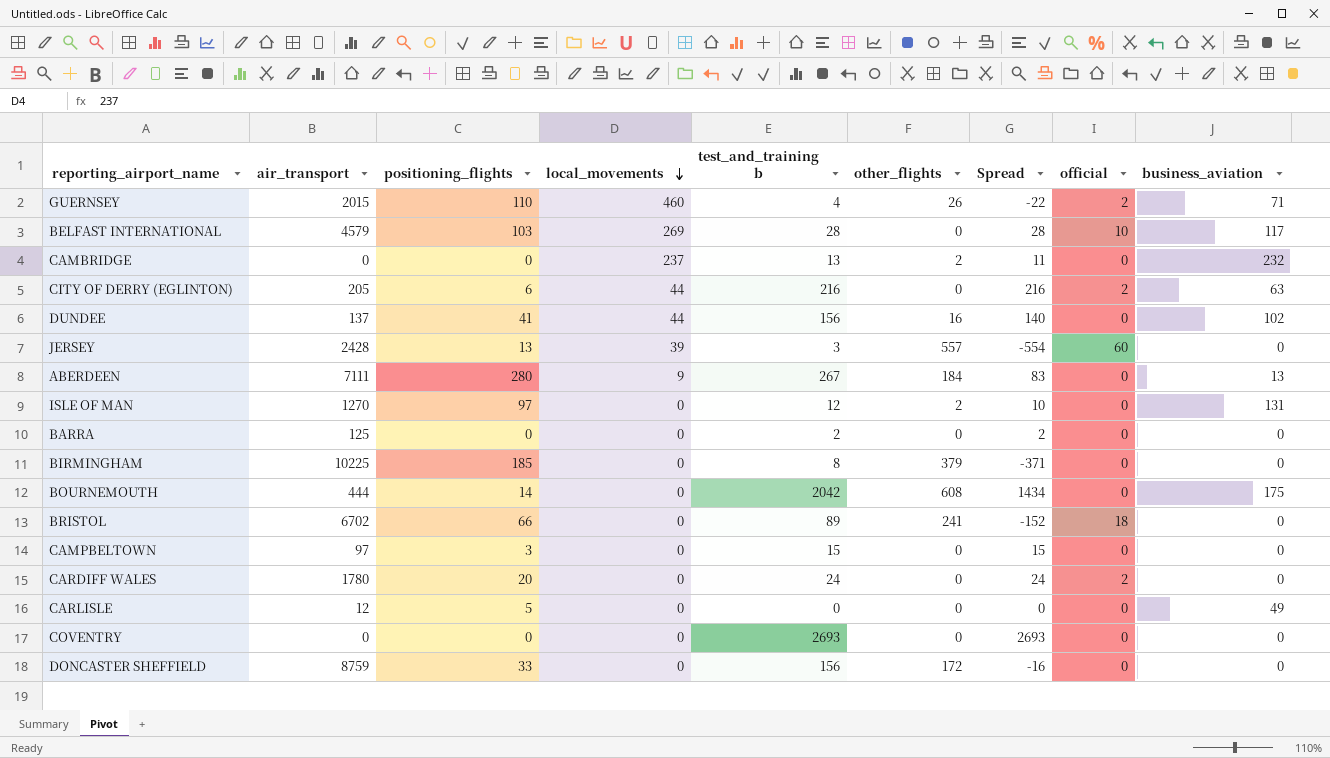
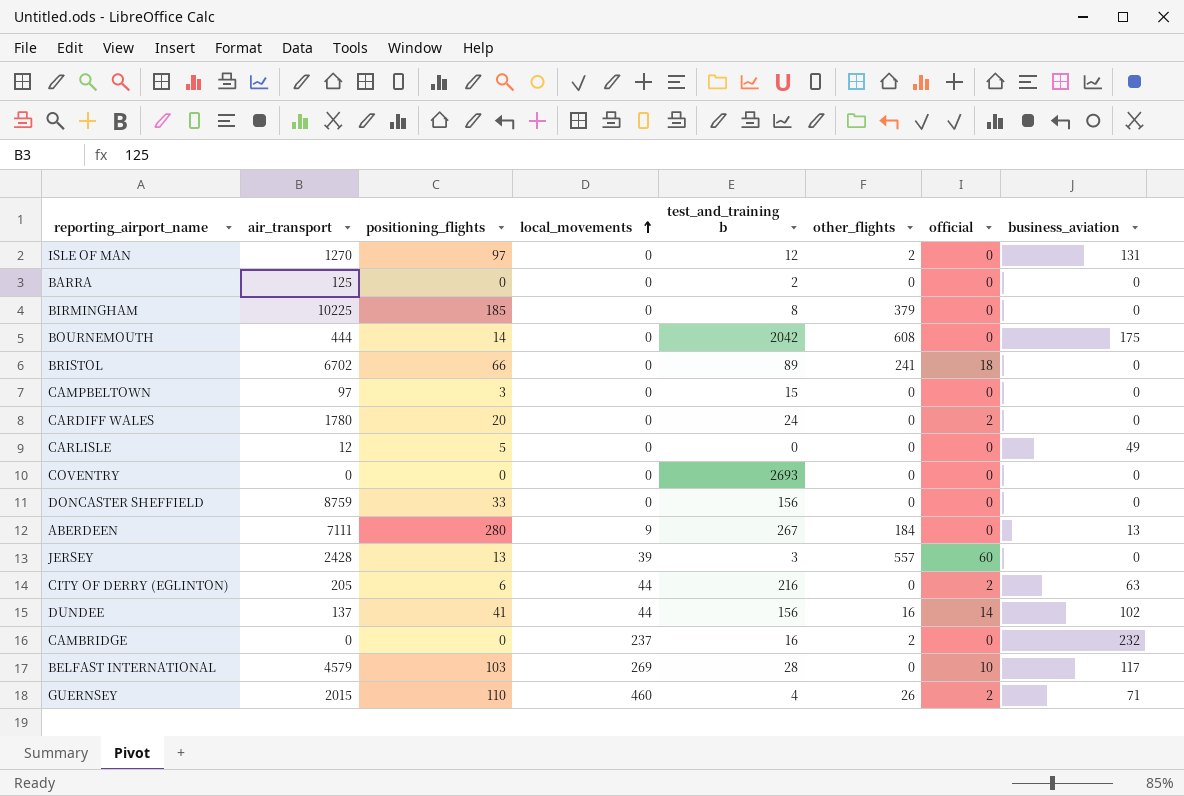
row order: local_movements descending -> local_movements ascending
column Spread | formula: [test_and_training b] - [other_flights] -> none
DONCASTER SHEFFIELD | other_flights: 172 -> 0
DUNDEE | official: 0 -> 14
CAMBRIDGE | test_and_training b: 13 -> 16

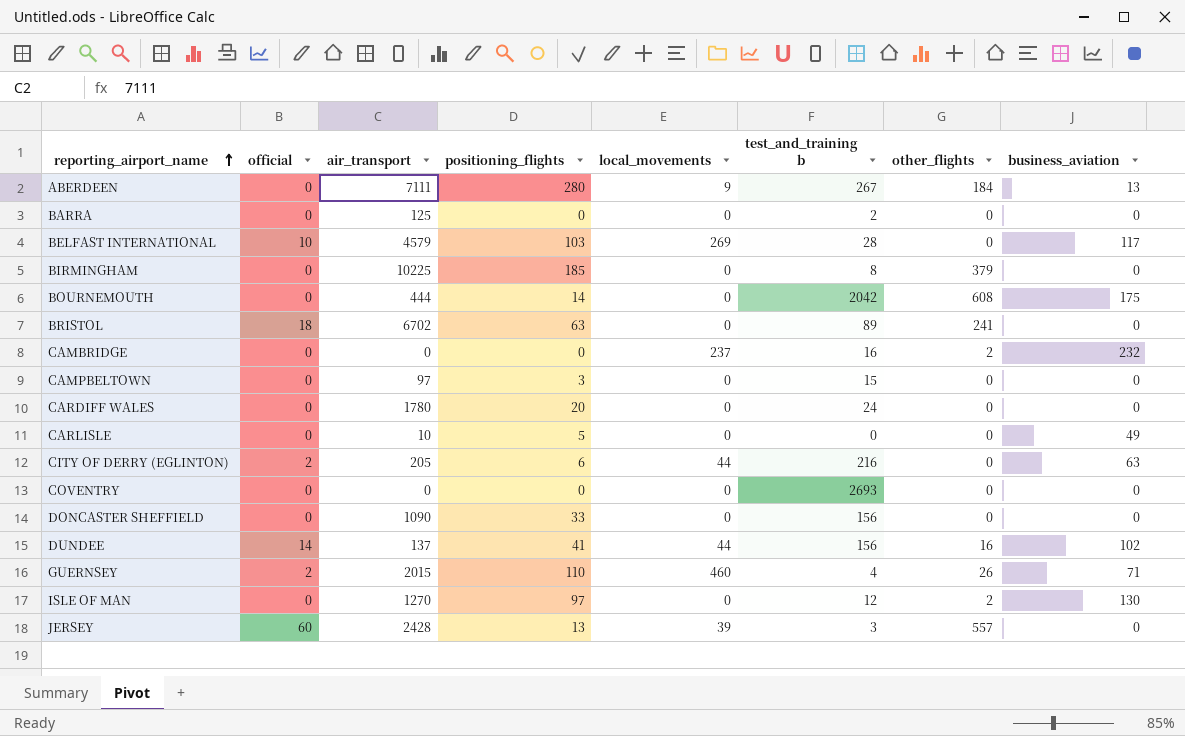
row order: local_movements ascending -> reporting_airport_name ascending
column official | position: 7 -> 2
BRISTOL | positioning_flights: 66 -> 63
CARDIFF WALES | official: 2 -> 0
CARLISLE | air_transport: 12 -> 10
DONCASTER SHEFFIELD | air_transport: 8759 -> 1090
ISLE OF MAN | business_aviation: 131 -> 130

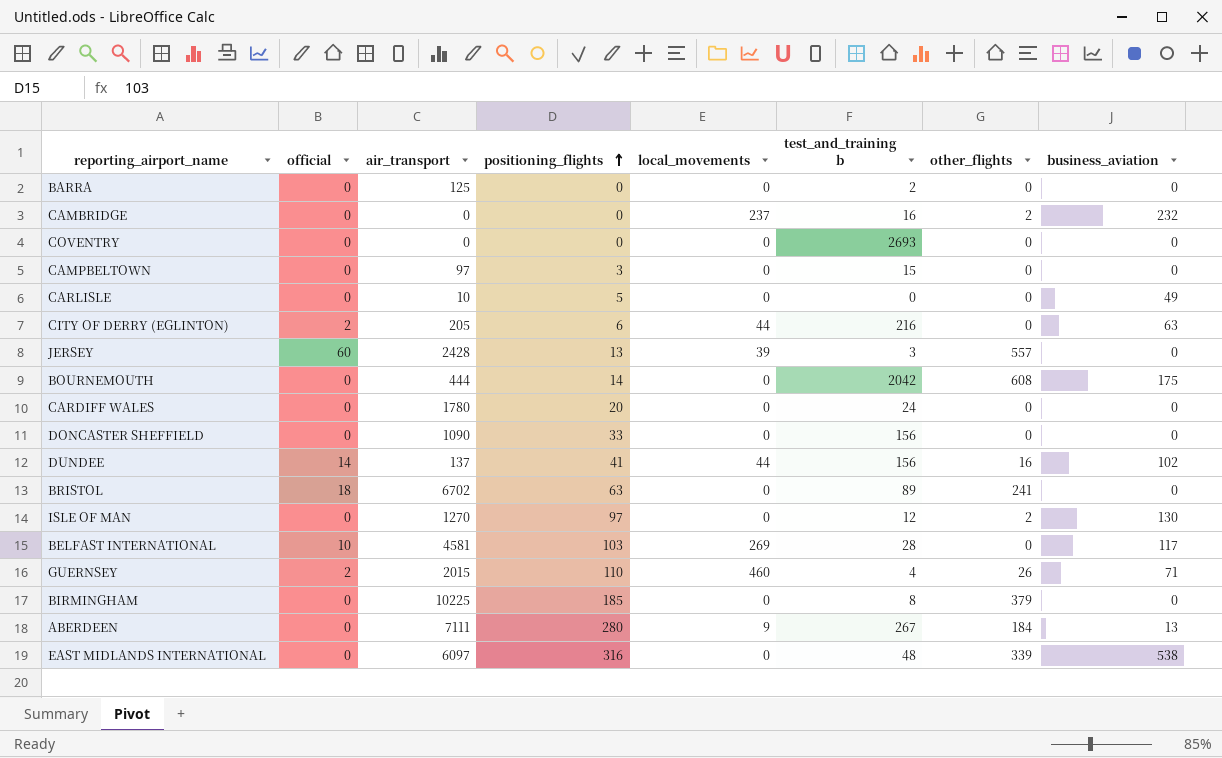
row order: reporting_airport_name ascending -> positioning_flights ascending
BELFAST INTERNATIONAL | air_transport: 4579 -> 4581
row EAST MIDLANDS INTERNATIONAL: none -> 0 | 6097 | 316 | 0 | 48 | 339 | 538

